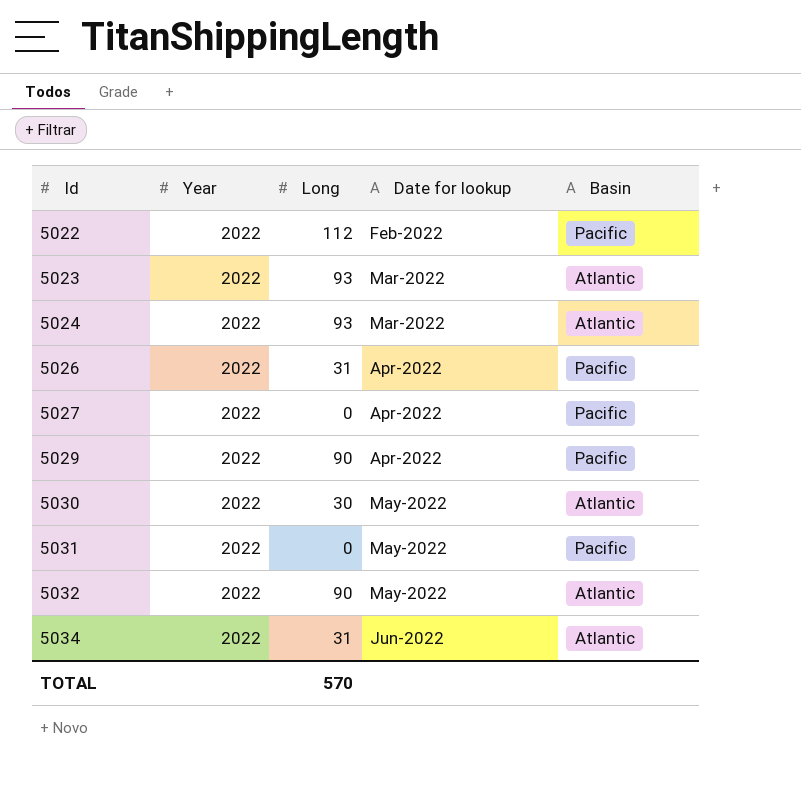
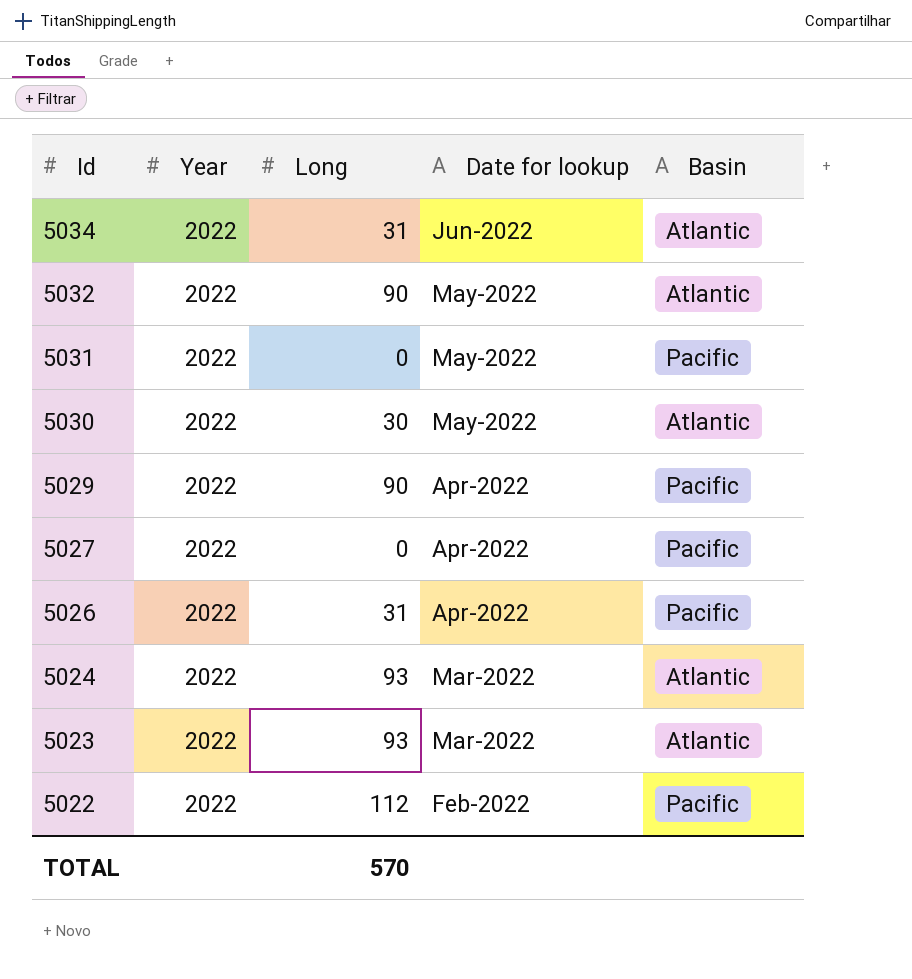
row order: Id ascending -> Id descending

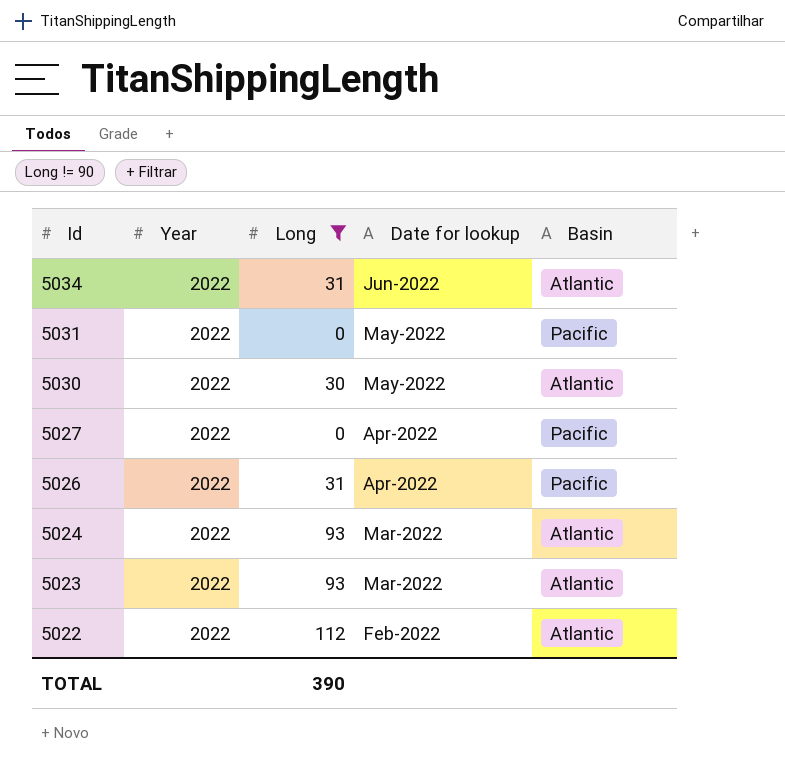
filter: none -> Long != 90
5022 | Basin: Pacific -> Atlantic
TOTAL | Long: 570 -> 390

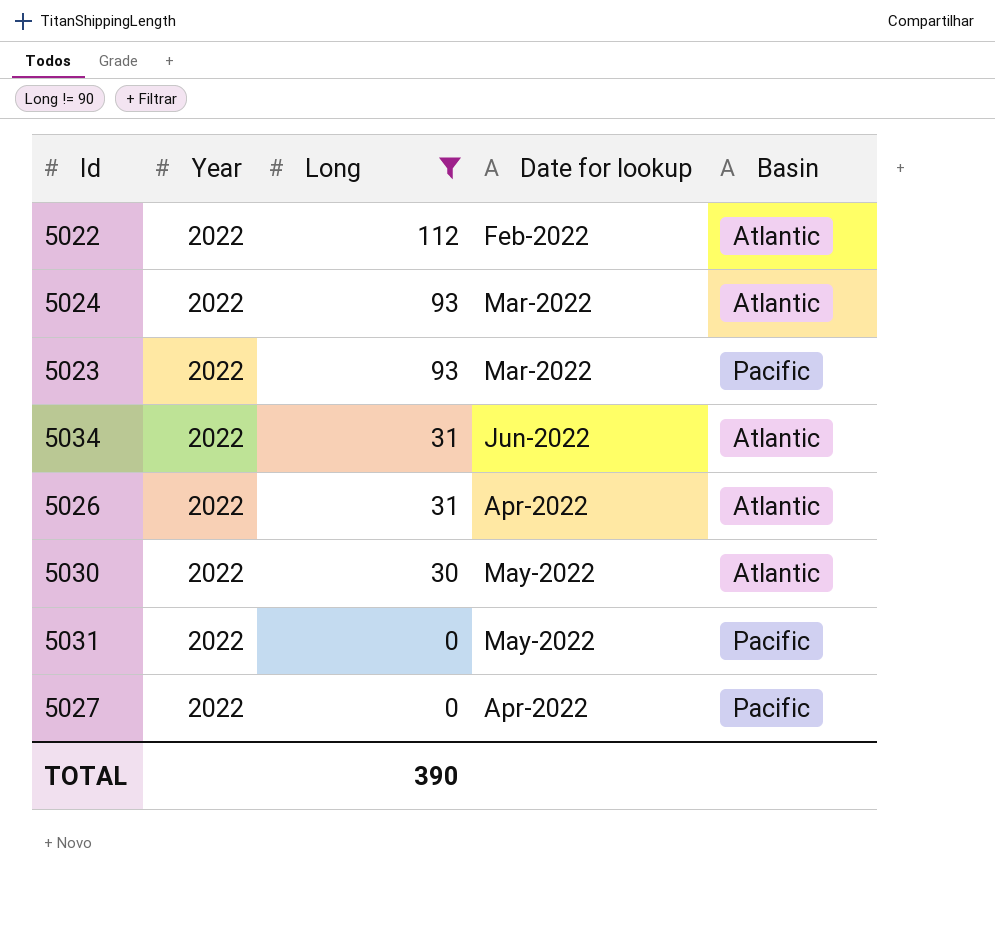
row order: Id descending -> Long descending
5023 | Basin: Atlantic -> Pacific
5026 | Basin: Pacific -> Atlantic

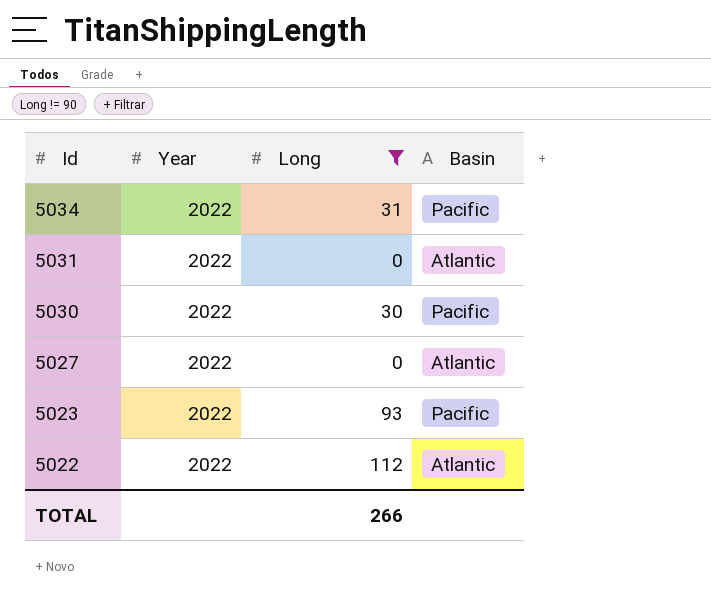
row order: Long descending -> Id descending
column Date for lookup | position: 4 -> none
row 5024: 2022 | 93 | Mar-2022 | Atlantic -> none
row 5026: 2022 | 31 | Apr-2022 | Atlantic -> none
5034 | Basin: Atlantic -> Pacific
5031 | Basin: Pacific -> Atlantic
5030 | Basin: Atlantic -> Pacific
5027 | Basin: Pacific -> Atlantic
TOTAL | Long: 390 -> 266

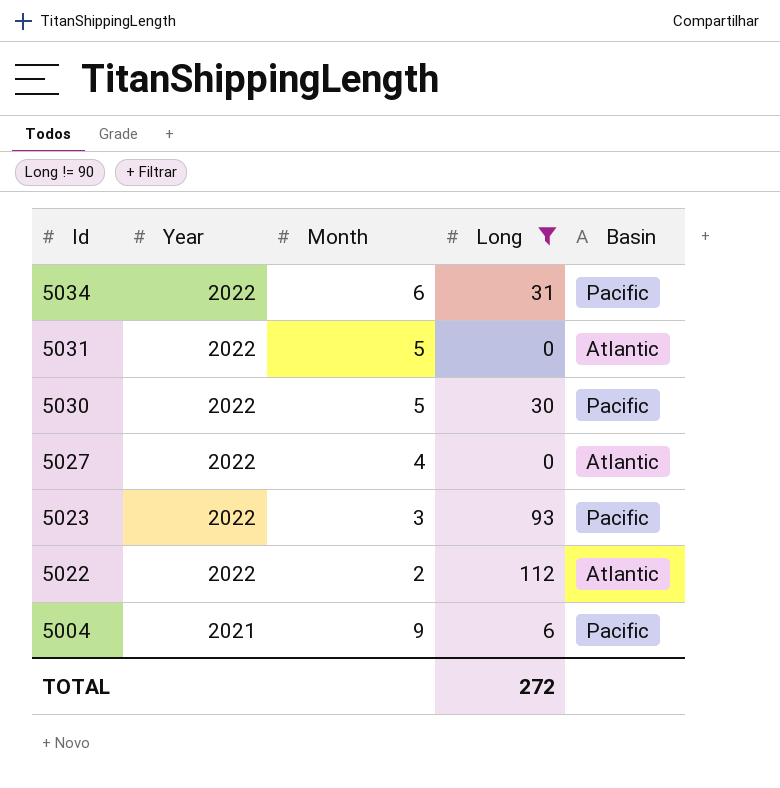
column Month | position: none -> 3
row 5004: none -> 2021 | 9 | 6 | Pacific
TOTAL | Long: 266 -> 272

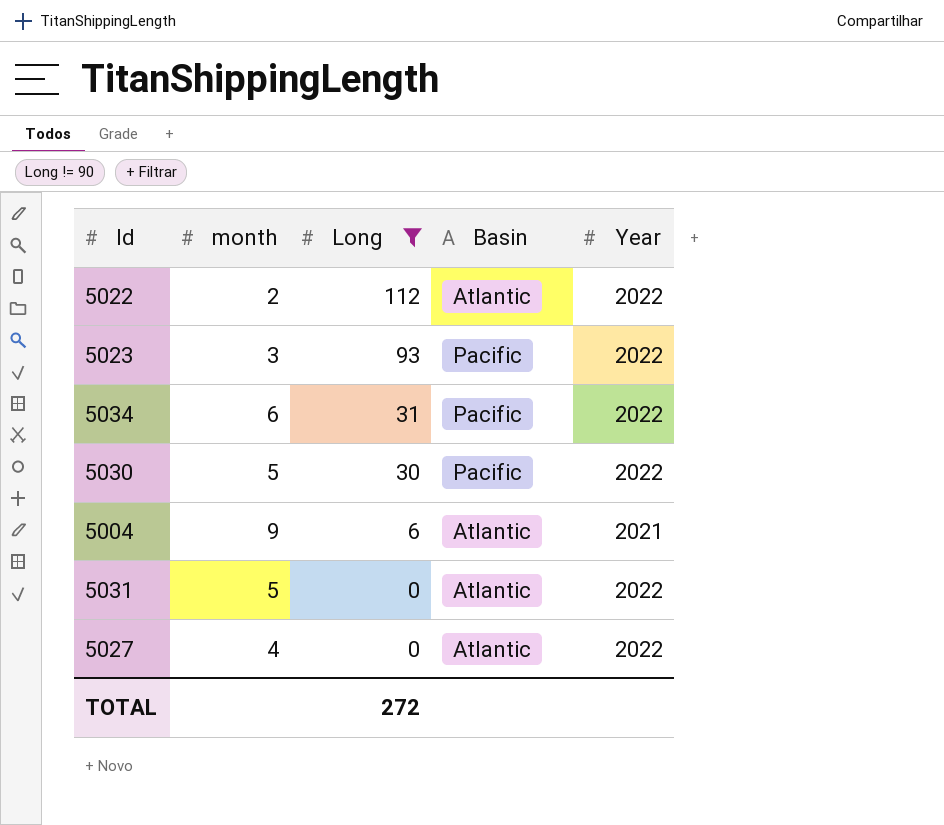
row order: Id descending -> Long descending
column name: Month -> month
column Year | position: 2 -> 5
5004 | Basin: Pacific -> Atlantic

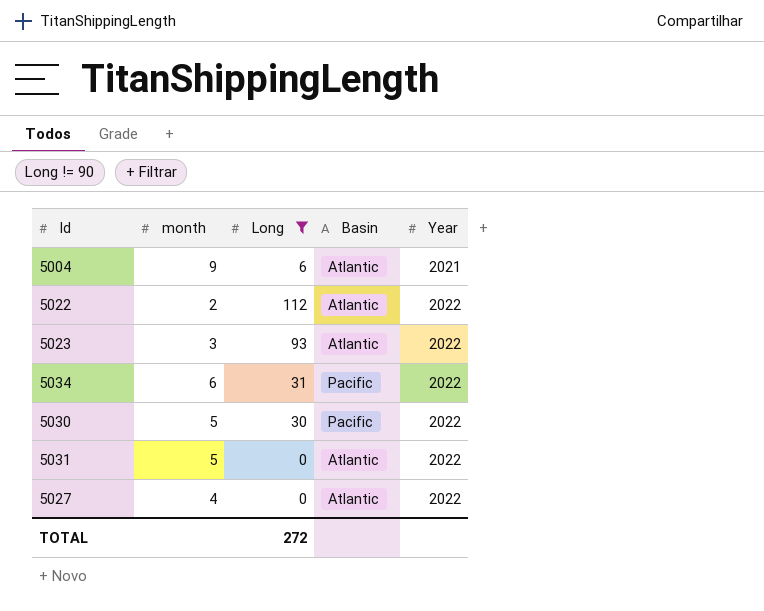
row order: Long descending -> Year ascending
5023 | Basin: Pacific -> Atlantic

